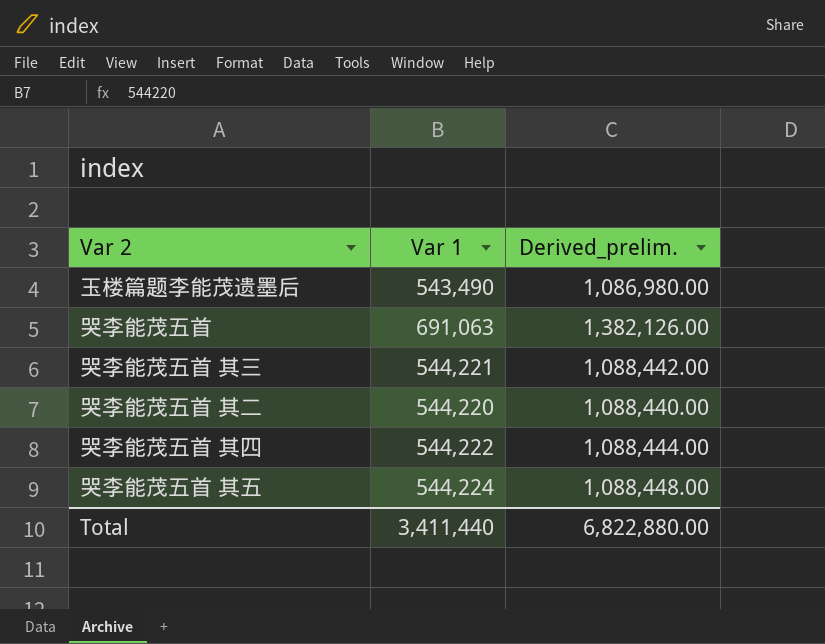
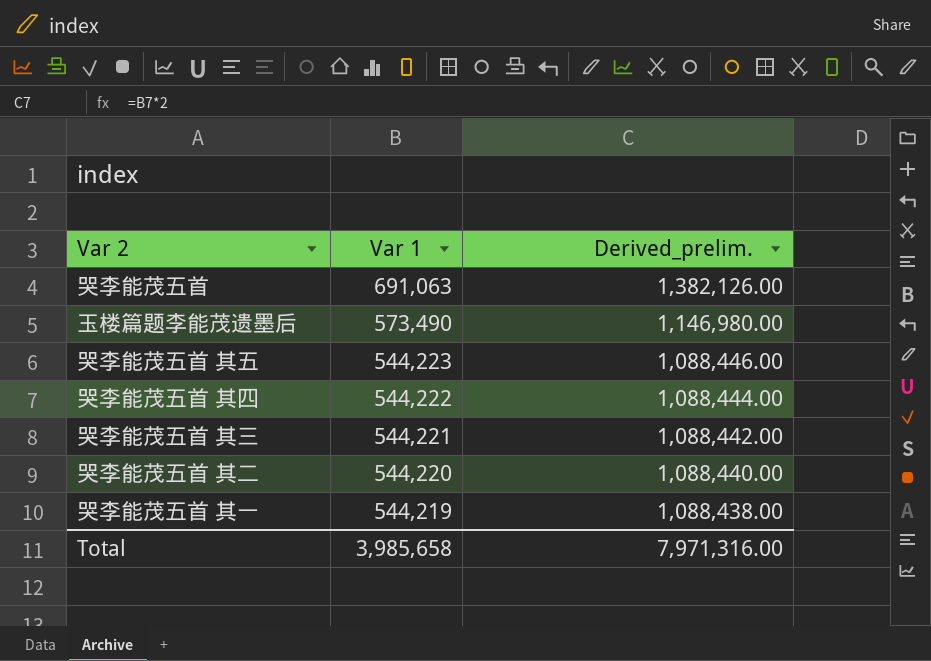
row order: none -> Var 1 descending
玉楼篇题李能茂遗墨后 | Var 1: 543,490 -> 573,490
玉楼篇题李能茂遗墨后 | Derived_prelim.: 1,086,980.00 -> 1,146,980.00
哭李能茂五首 其五 | Var 1: 544,224 -> 544,223
哭李能茂五首 其五 | Derived_prelim.: 1,088,448.00 -> 1,088,446.00
row 哭李能茂五首 其一: none -> 544,219 | 1,088,438.00
Total | Var 1: 3,411,440 -> 3,985,658
Total | Derived_prelim.: 6,822,880.00 -> 7,971,316.00

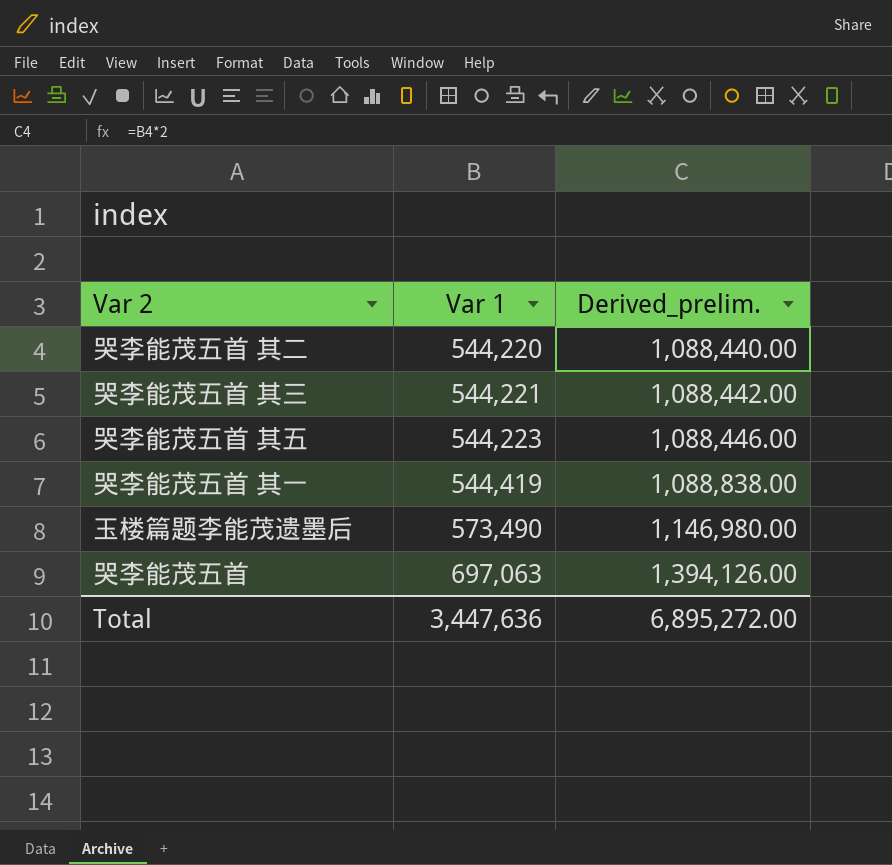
row order: Var 1 descending -> Var 1 ascending
row 哭李能茂五首 其四: 544,222 | 1,088,444.00 -> none
哭李能茂五首 其一 | Var 1: 544,219 -> 544,419
哭李能茂五首 其一 | Derived_prelim.: 1,088,438.00 -> 1,088,838.00
哭李能茂五首 | Var 1: 691,063 -> 697,063
哭李能茂五首 | Derived_prelim.: 1,382,126.00 -> 1,394,126.00
Total | Var 1: 3,985,658 -> 3,447,636
Total | Derived_prelim.: 7,971,316.00 -> 6,895,272.00

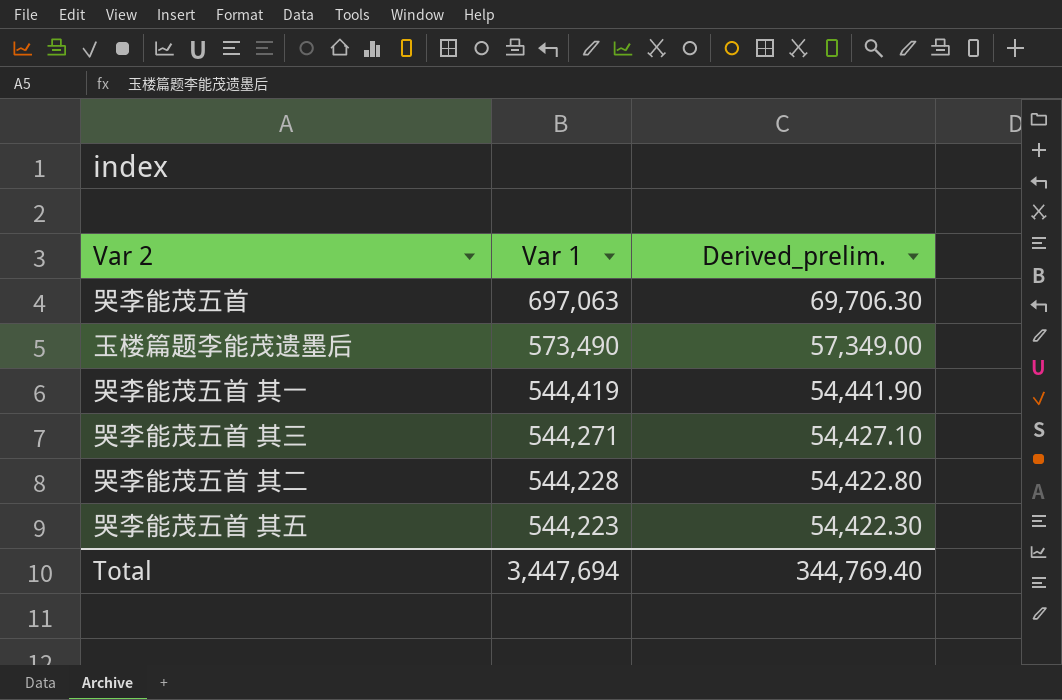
row order: Var 1 ascending -> Var 1 descending
column Derived_prelim. | formula: [Var 1] * 2 -> [Var 1] * 0.1
哭李能茂五首 其三 | Var 1: 544,221 -> 544,271
哭李能茂五首 其二 | Var 1: 544,220 -> 544,228
Total | Var 1: 3,447,636 -> 3,447,694
Total | Derived_prelim.: 6,895,272.00 -> 344,769.40

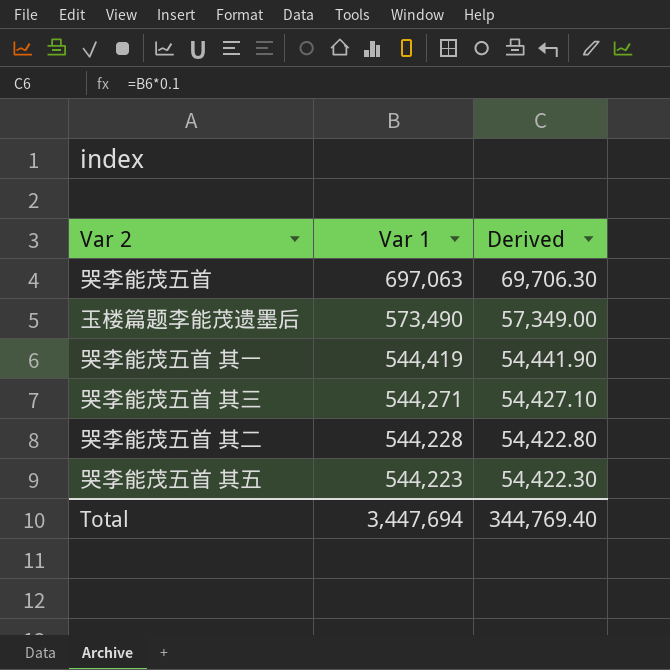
column name: Derived_prelim. -> Derived

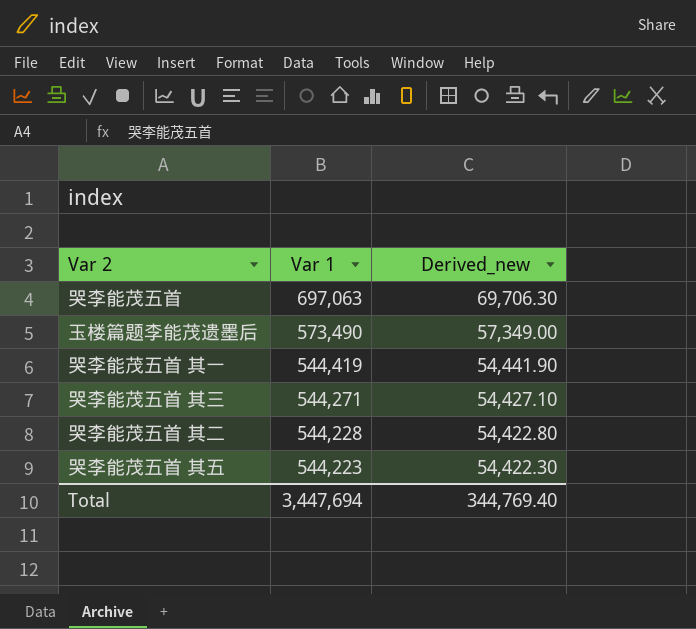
column name: Derived -> Derived_new

